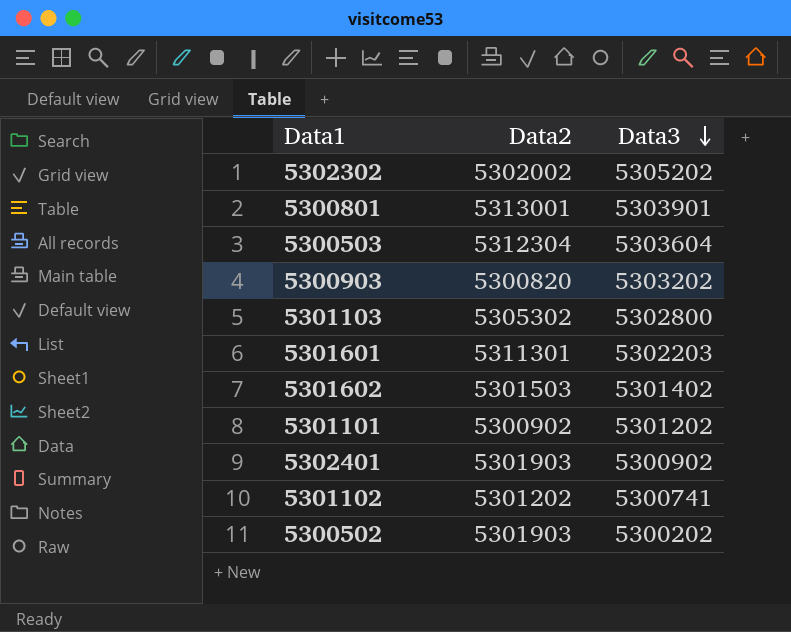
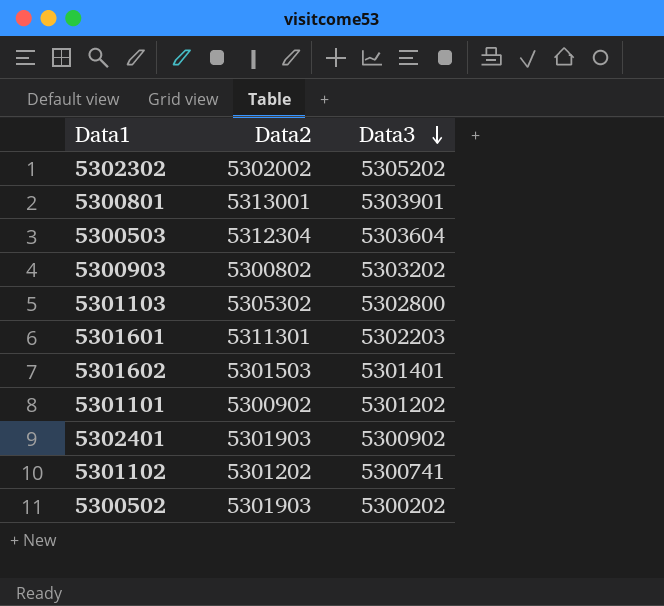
5300903 | Data2: 5300820 -> 5300802
5301602 | Data3: 5301402 -> 5301401

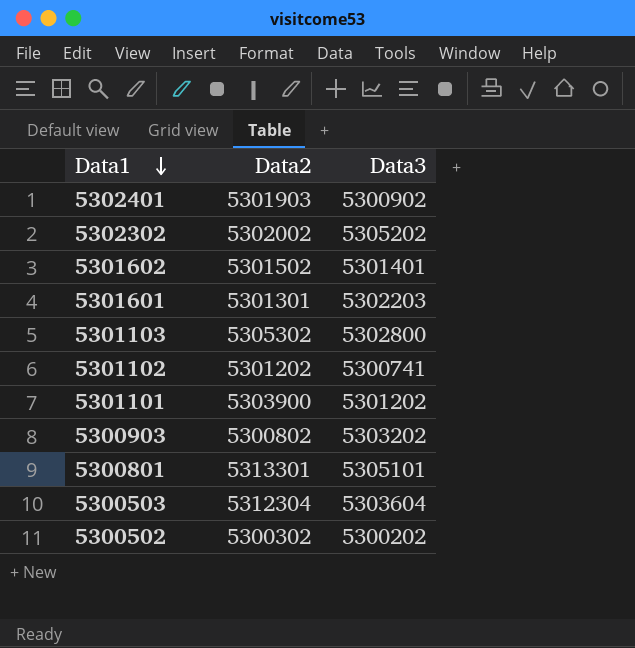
row order: Data3 descending -> Data1 descending
5301602 | Data2: 5301503 -> 5301502
5301601 | Data2: 5311301 -> 5301301
5301101 | Data2: 5300902 -> 5303900
5300801 | Data2: 5313001 -> 5313301
5300801 | Data3: 5303901 -> 5305101
5300502 | Data2: 5301903 -> 5300302

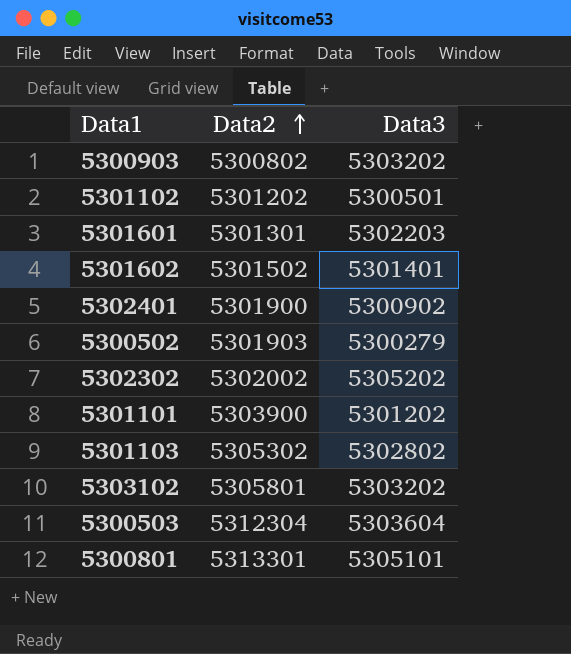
row order: Data1 descending -> Data2 ascending
5301102 | Data3: 5300741 -> 5300501
5302401 | Data2: 5301903 -> 5301900
5300502 | Data2: 5300302 -> 5301903
5300502 | Data3: 5300202 -> 5300279
5301103 | Data3: 5302800 -> 5302802
row 5303102: none -> 5305801 | 5303202

